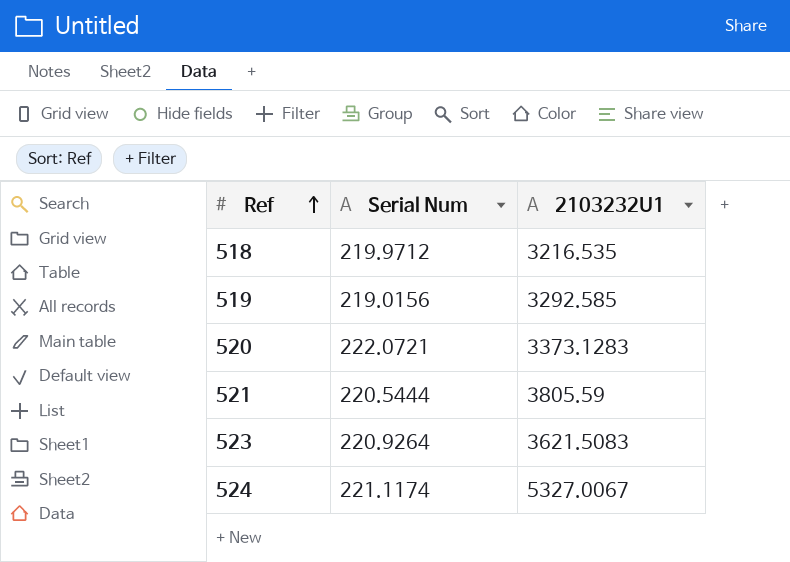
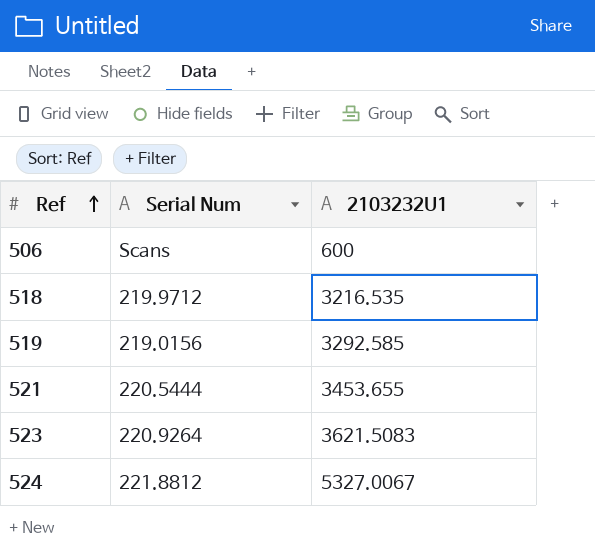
row 520: 222.0721 | 3373.1283 -> none
row 506: none -> Scans | 600
521 | 2103232U1: 3805.59 -> 3453.655
524 | Serial Num: 221.1174 -> 221.8812

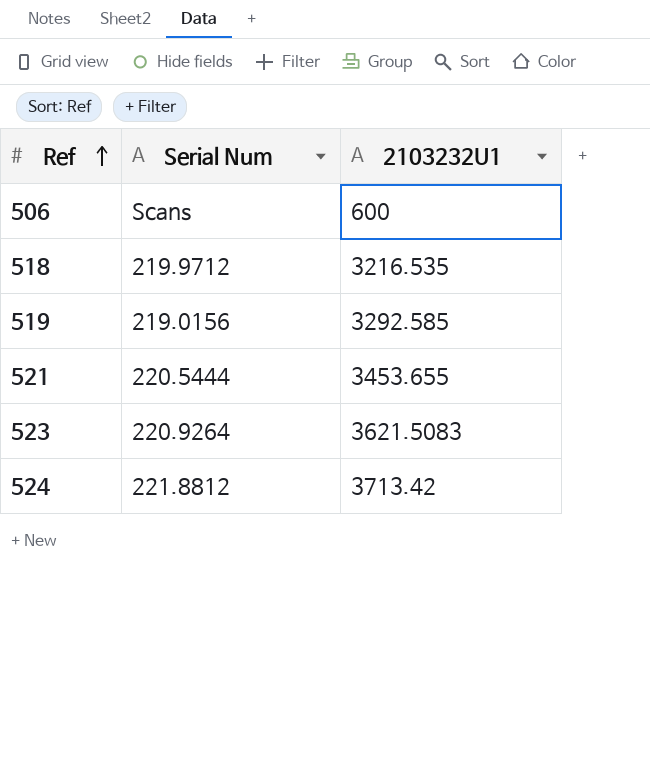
524 | 2103232U1: 5327.0067 -> 3713.42

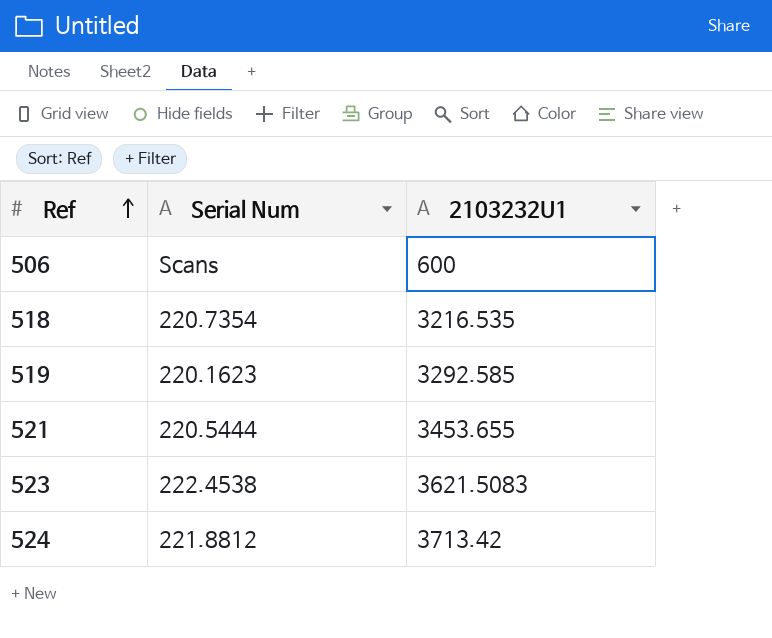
518 | Serial Num: 219.9712 -> 220.7354
519 | Serial Num: 219.0156 -> 220.1623
523 | Serial Num: 220.9264 -> 222.4538

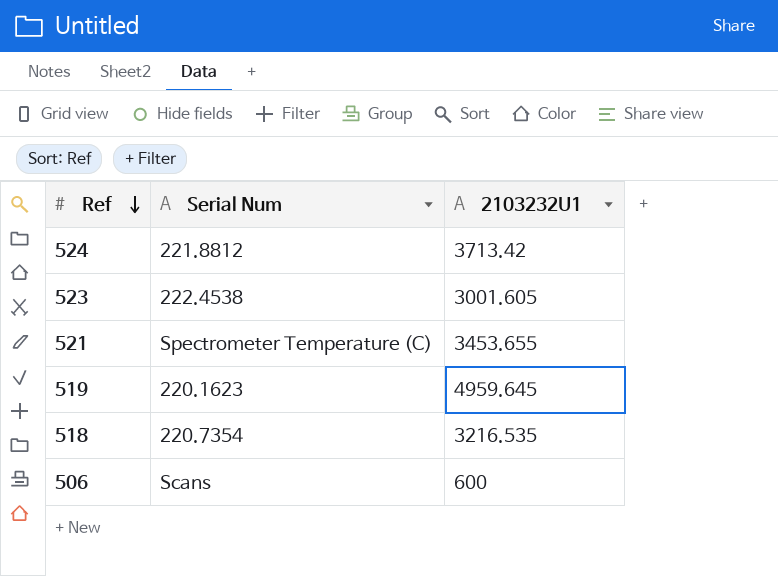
row order: Ref ascending -> Ref descending
523 | 2103232U1: 3621.5083 -> 3001.605
521 | Serial Num: 220.5444 -> Spectrometer Temperature (C)
519 | 2103232U1: 3292.585 -> 4959.645

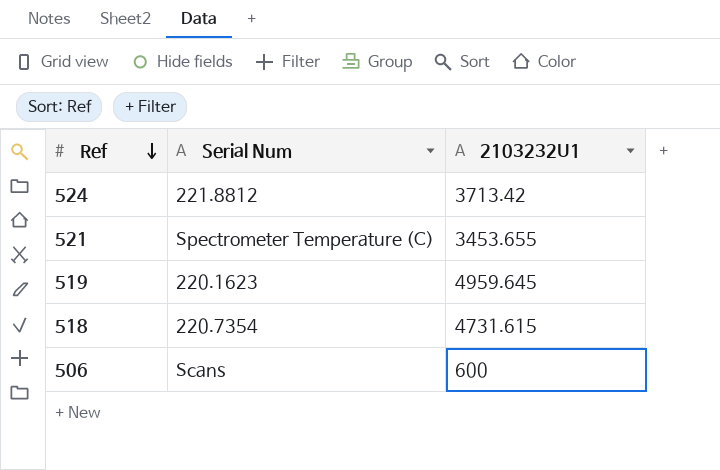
row 523: 222.4538 | 3001.605 -> none
518 | 2103232U1: 3216.535 -> 4731.615

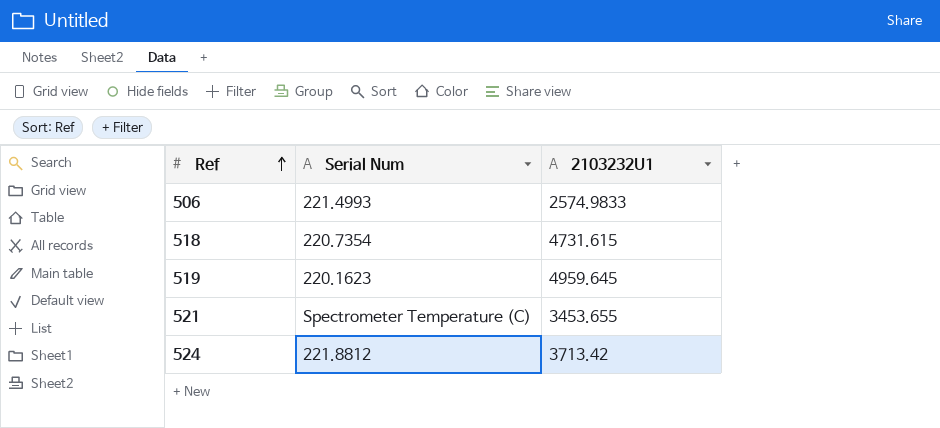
row order: Ref descending -> Ref ascending
506 | Serial Num: Scans -> 221.4993
506 | 2103232U1: 600 -> 2574.9833

